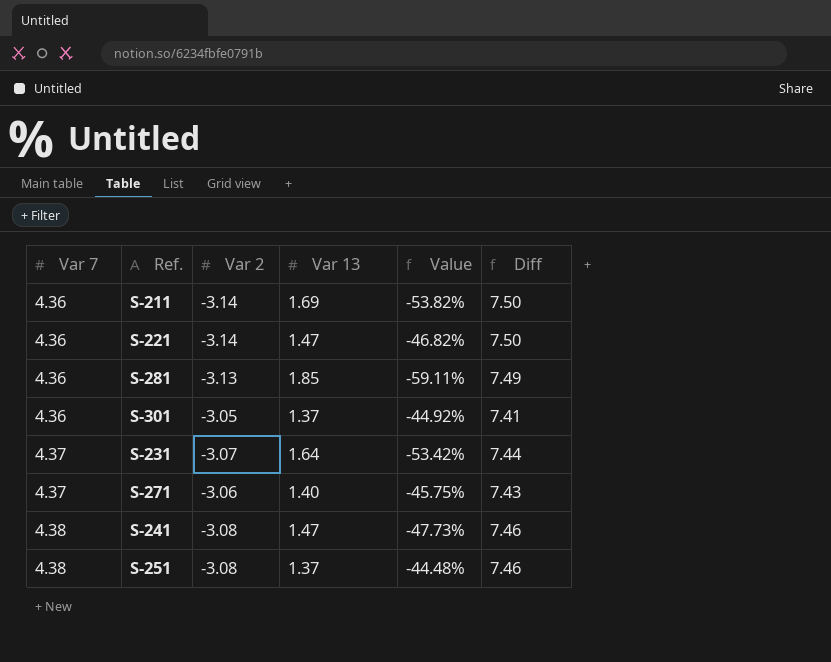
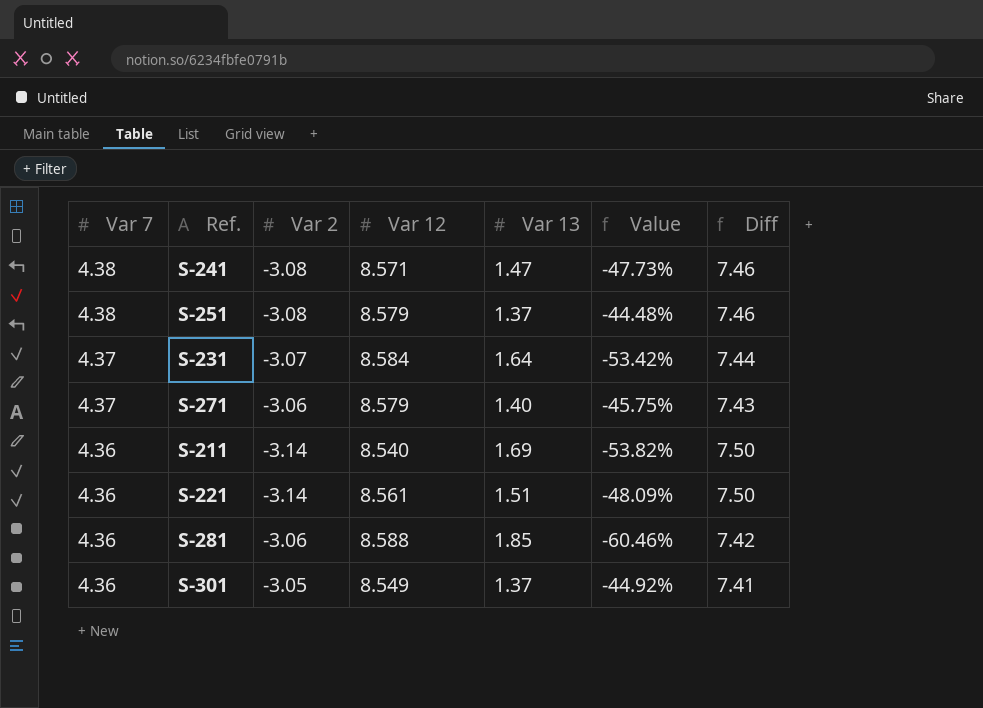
row order: Var 7 ascending -> Var 7 descending
column Var 12 | position: none -> 4
S-221 | Var 13: 1.47 -> 1.51
S-221 | Value: -46.82% -> -48.09%
S-281 | Var 2: -3.13 -> -3.06
S-281 | Value: -59.11% -> -60.46%
S-281 | Diff: 7.49 -> 7.42

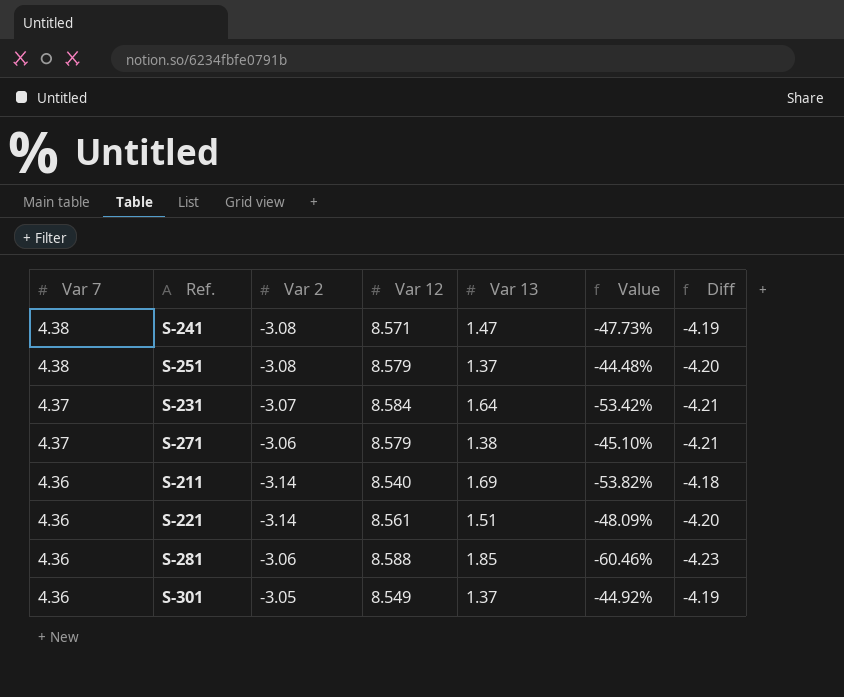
column Diff | formula: [Var 7] - [Var 2] -> [Var 7] - [Var 12]
S-271 | Var 13: 1.40 -> 1.38
S-271 | Value: -45.75% -> -45.10%

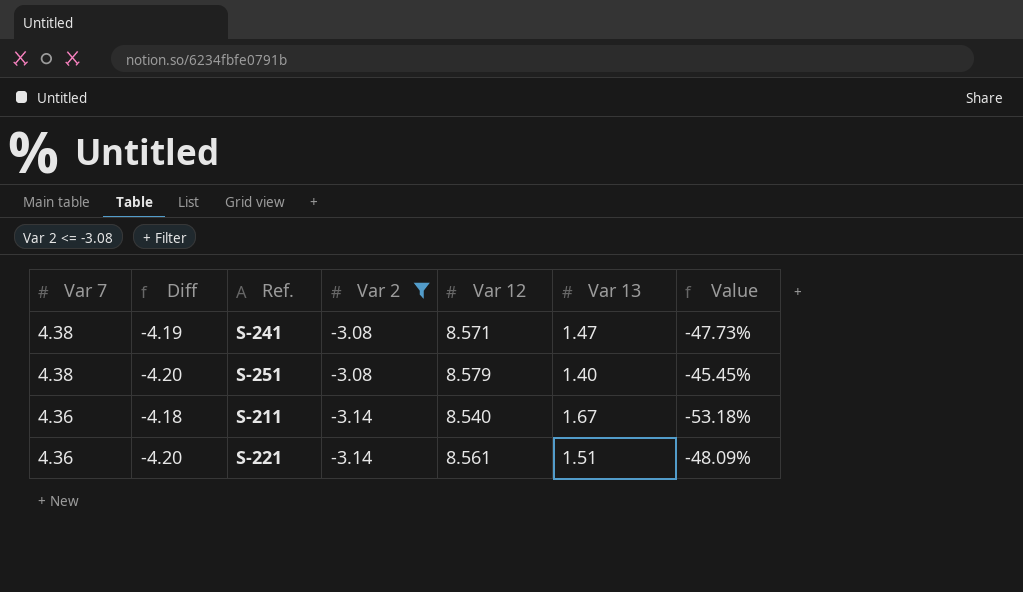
filter: none -> Var 2 <= -3.08
column Diff | position: 7 -> 2
S-251 | Var 13: 1.37 -> 1.40
S-251 | Value: -44.48% -> -45.45%
S-211 | Var 13: 1.69 -> 1.67
S-211 | Value: -53.82% -> -53.18%

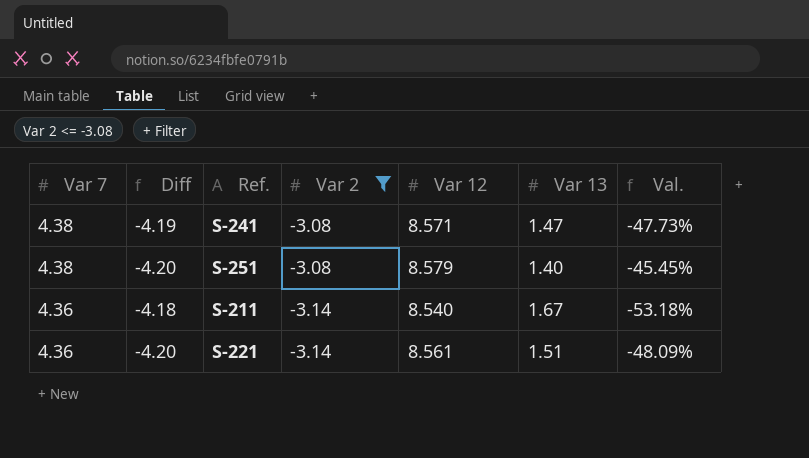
column name: Value -> Val.

